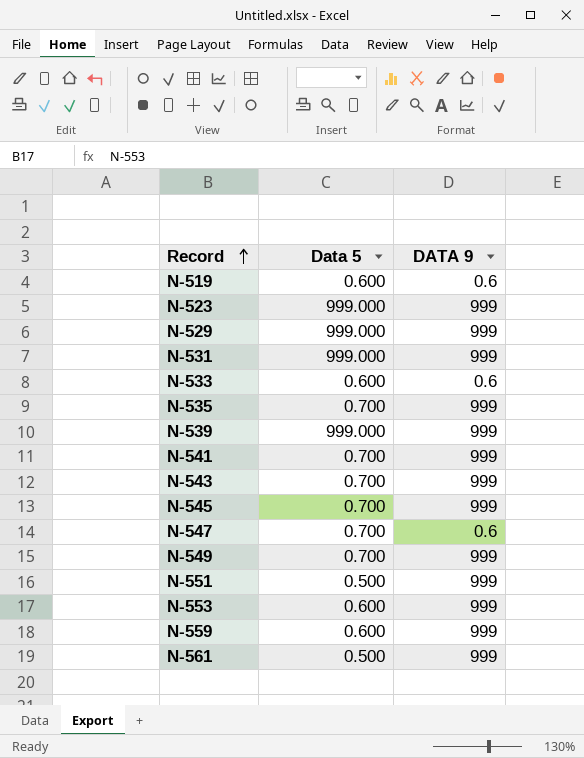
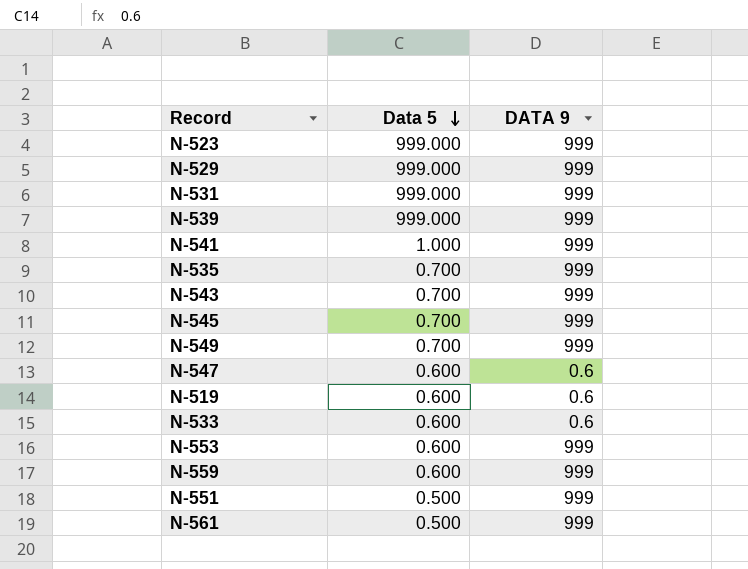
row order: Record ascending -> Data 5 descending
N-541 | Data 5: 0.700 -> 1.000
N-547 | Data 5: 0.700 -> 0.600

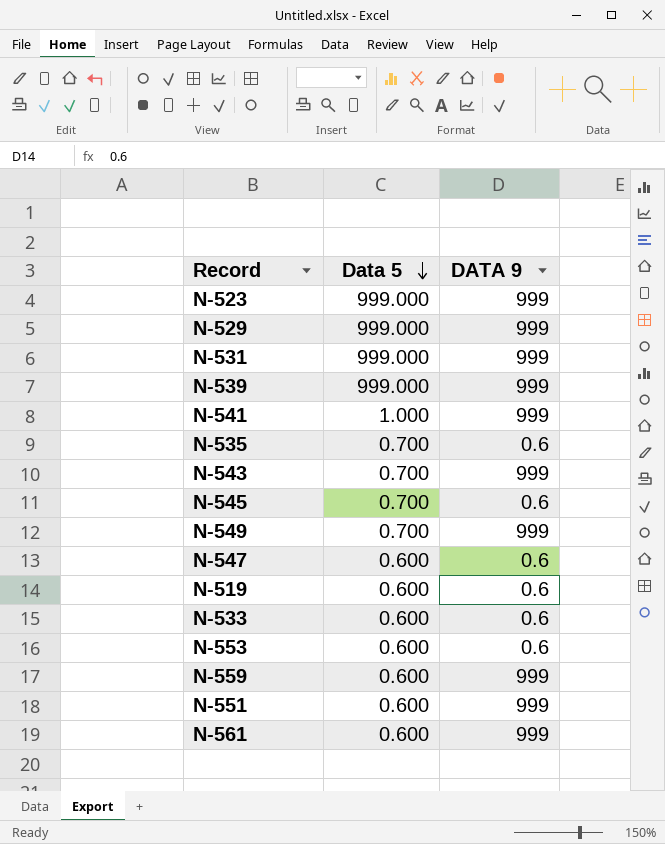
N-535 | DATA 9: 999 -> 0.6
N-545 | DATA 9: 999 -> 0.6
N-553 | DATA 9: 999 -> 0.6
N-551 | Data 5: 0.500 -> 0.600
N-561 | Data 5: 0.500 -> 0.600

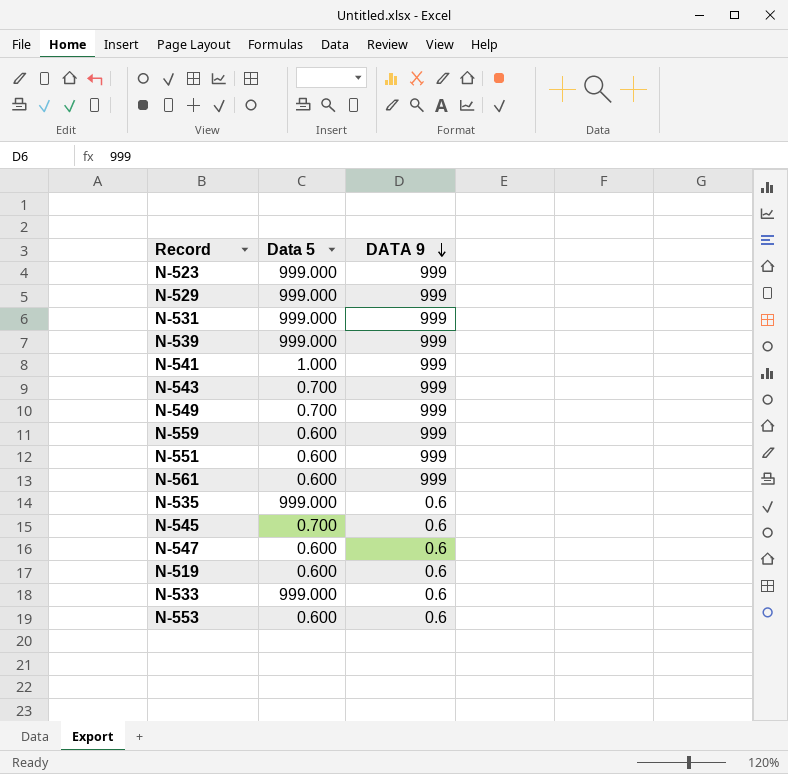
row order: Data 5 descending -> DATA 9 descending
N-535 | Data 5: 0.700 -> 999.000
N-533 | Data 5: 0.600 -> 999.000

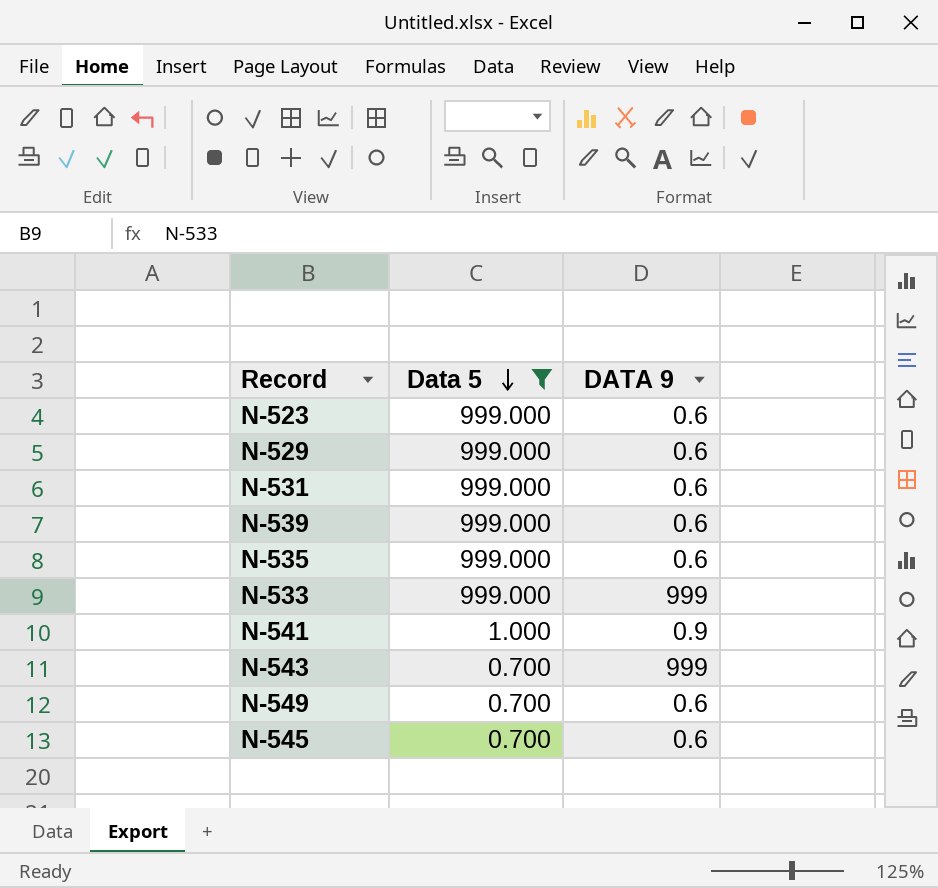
filter: none -> Data 5 != 0.600
row order: DATA 9 descending -> Data 5 descending
N-523 | DATA 9: 999 -> 0.6
N-529 | DATA 9: 999 -> 0.6
N-531 | DATA 9: 999 -> 0.6
N-539 | DATA 9: 999 -> 0.6
N-533 | DATA 9: 0.6 -> 999
N-541 | DATA 9: 999 -> 0.9
N-549 | DATA 9: 999 -> 0.6

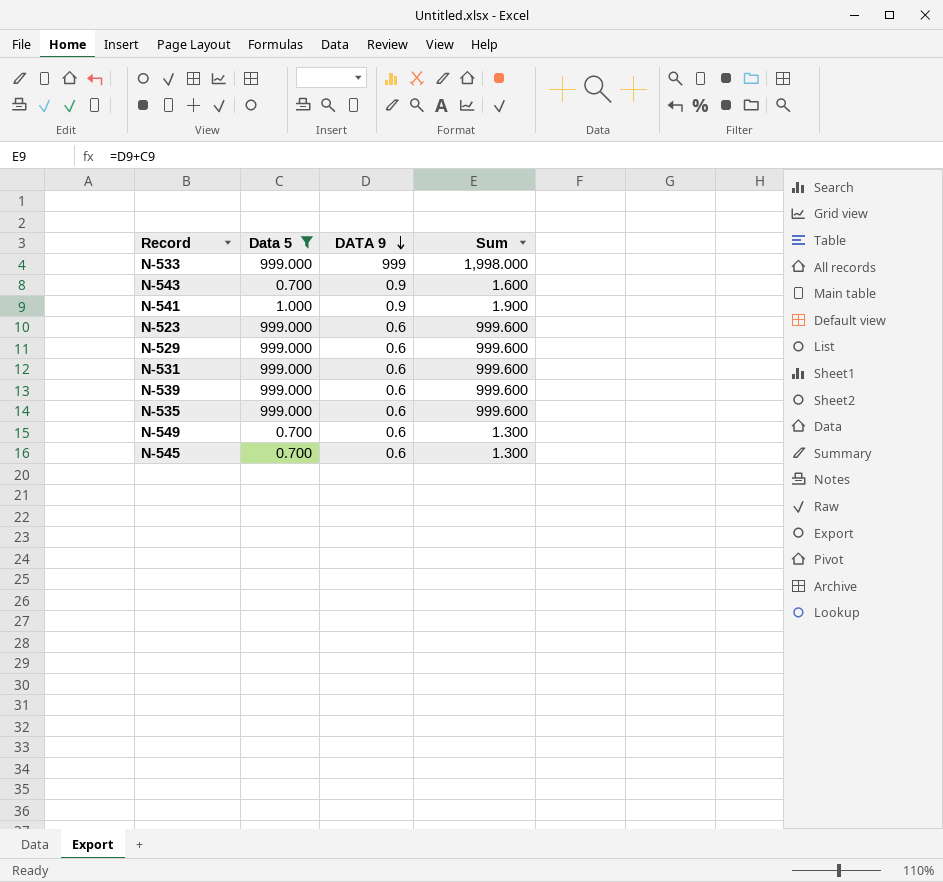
row order: Data 5 descending -> DATA 9 descending
column Sum | formula: none -> [Data 5] + [DATA 9]
N-543 | DATA 9: 999 -> 0.9

